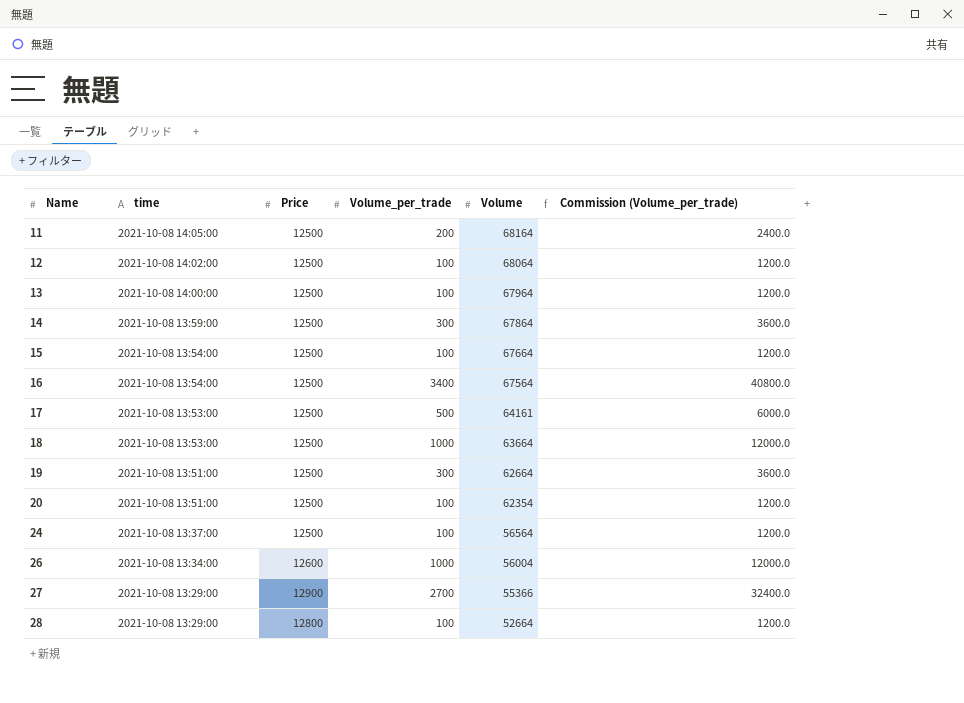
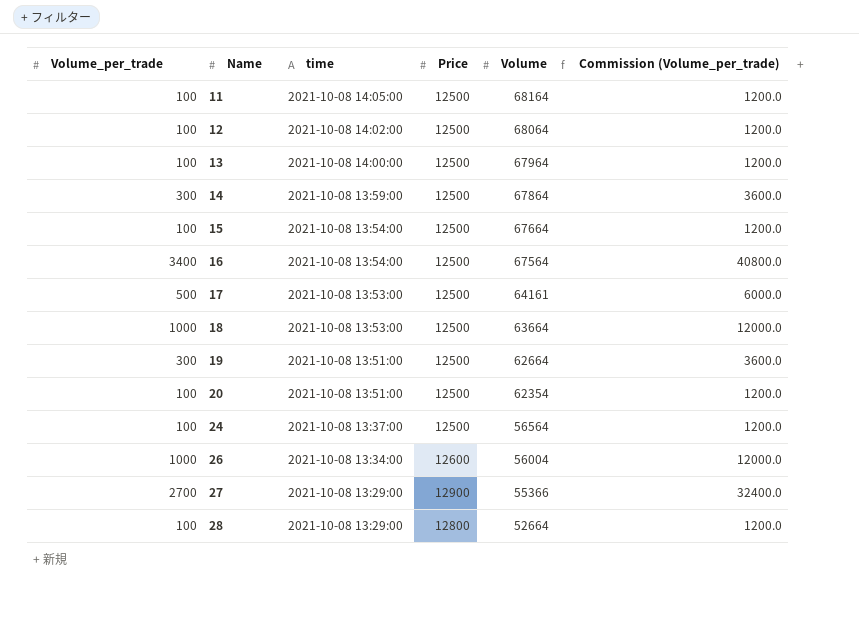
column Volume_per_trade | position: 4 -> 1
11 | Volume_per_trade: 200 -> 100
11 | Commission (Volume_per_trade): 2400.0 -> 1200.0

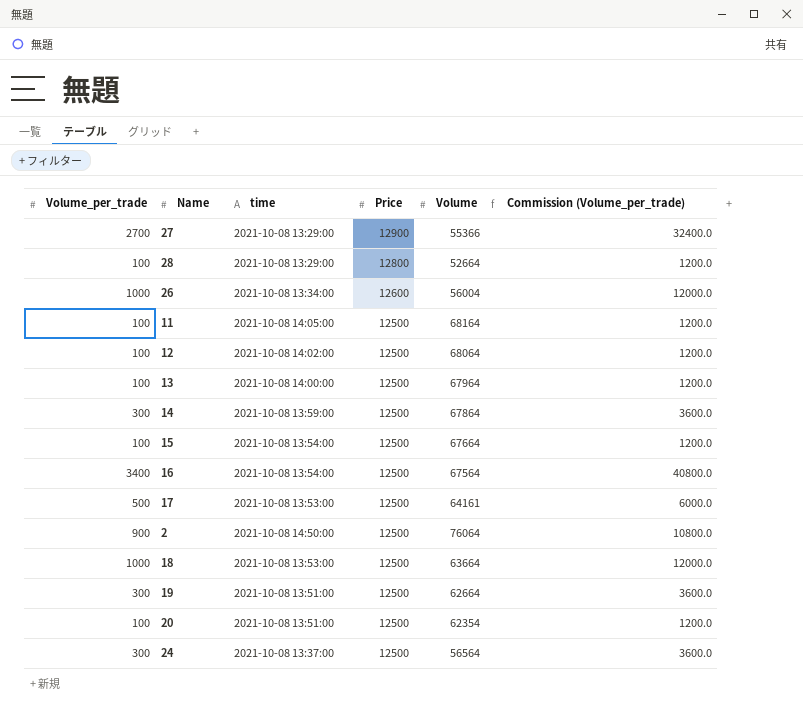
row order: Name ascending -> Price descending
row 2: none -> 900 | 2021-10-08 14:50:00 | 12500 | 76064 | 10800.0
24 | Volume_per_trade: 100 -> 300
24 | Commission (Volume_per_trade): 1200.0 -> 3600.0

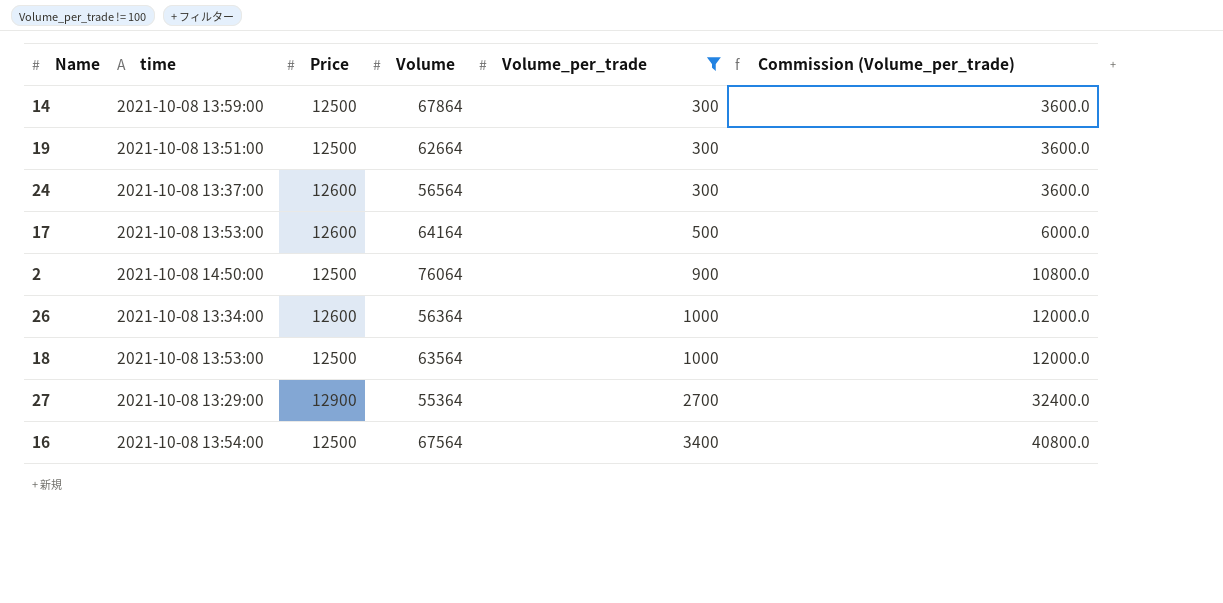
filter: none -> Volume_per_trade != 100
row order: Price descending -> Volume_per_trade ascending
column Volume_per_trade | position: 1 -> 5
24 | Price: 12500 -> 12600
17 | Price: 12500 -> 12600
17 | Volume: 64161 -> 64164
26 | Volume: 56004 -> 56364
18 | Volume: 63664 -> 63564
27 | Volume: 55366 -> 55364

